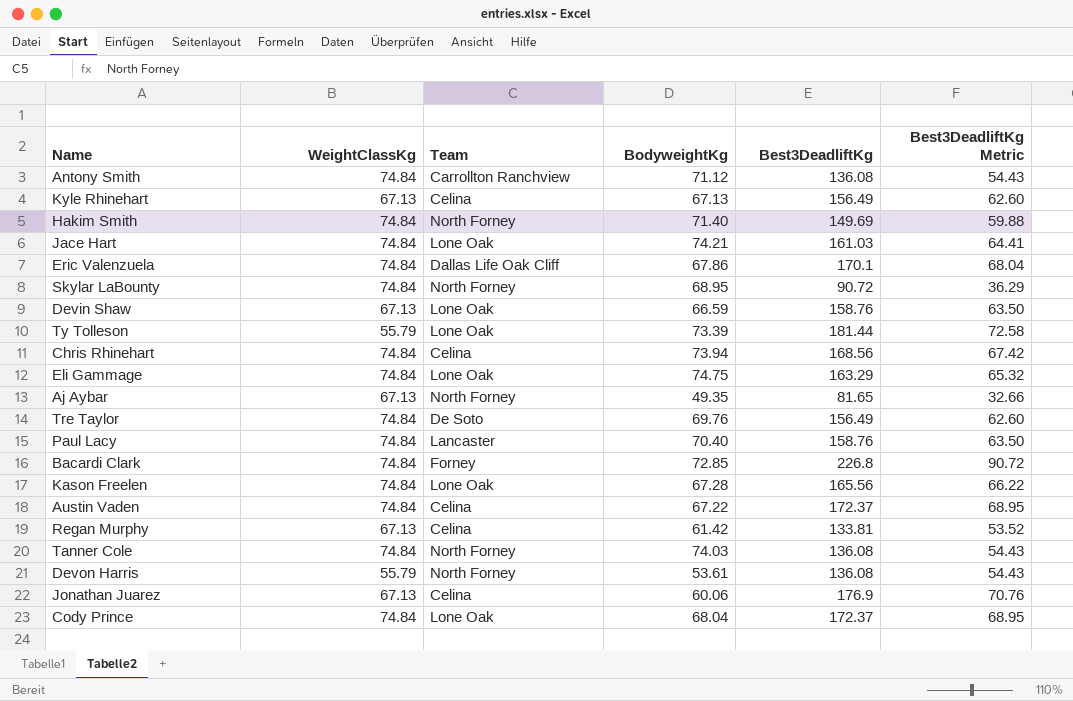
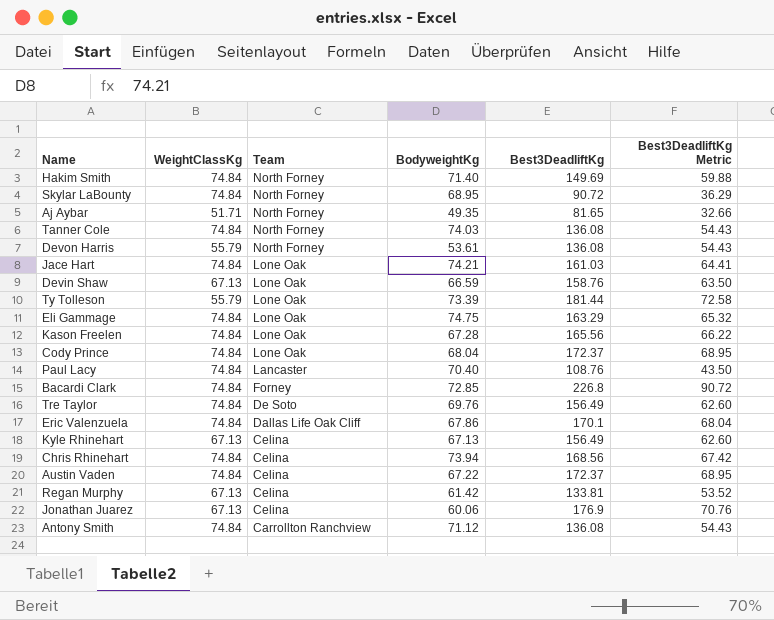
row order: none -> Team descending
Aj Aybar | WeightClassKg: 67.13 -> 51.71
Paul Lacy | Best3DeadliftKg: 158.76 -> 108.76
Paul Lacy | Best3DeadliftKg Metric: 63.50 -> 43.50

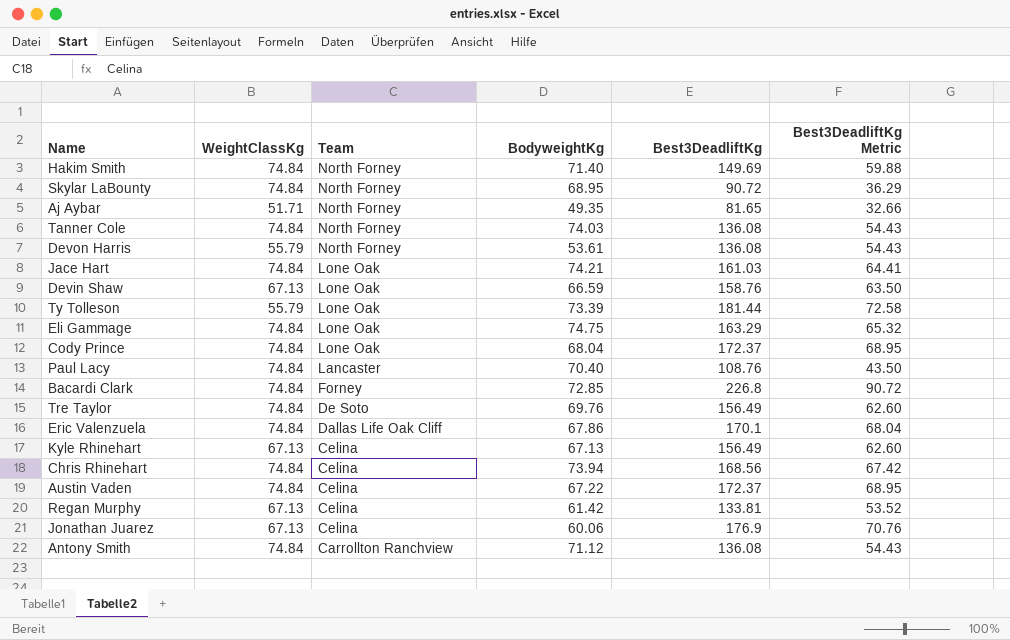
row Kason Freelen: 74.84 | Lone Oak | 67.28 | 165.56 | 66.22 -> none

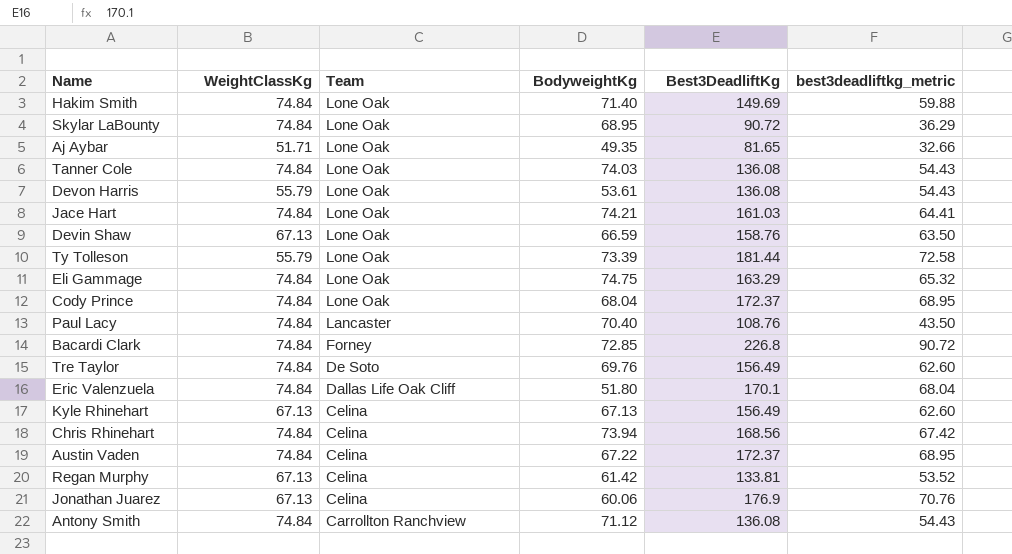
column name: Best3DeadliftKg Metric -> best3deadliftkg_metric
Hakim Smith | Team: North Forney -> Lone Oak
Skylar LaBounty | Team: North Forney -> Lone Oak
Aj Aybar | Team: North Forney -> Lone Oak
Tanner Cole | Team: North Forney -> Lone Oak
Devon Harris | Team: North Forney -> Lone Oak
Eric Valenzuela | BodyweightKg: 67.86 -> 51.80

